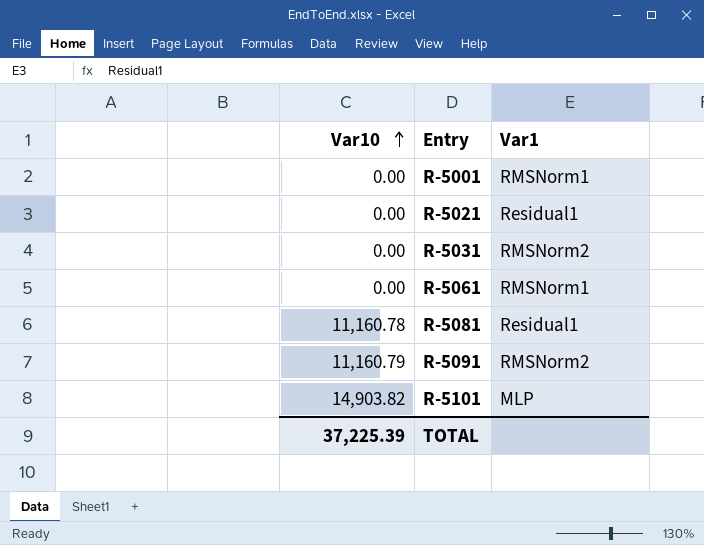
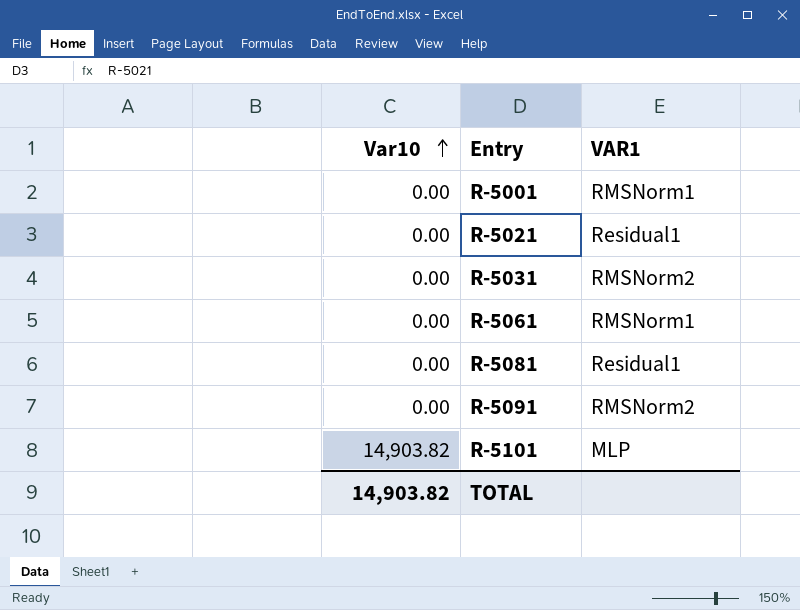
column name: Var1 -> VAR1
R-5081 | Var10: 11,160.78 -> 0.00
R-5091 | Var10: 11,160.79 -> 0.00
TOTAL | Var10: 37,225.39 -> 14,903.82

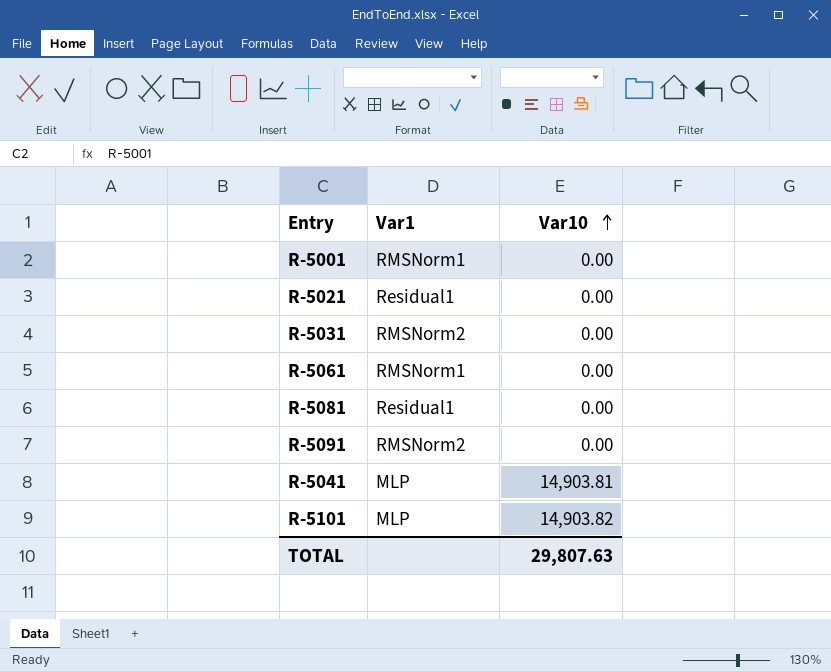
column name: VAR1 -> Var1
column Var10 | position: 1 -> 3
row R-5041: none -> MLP | 14,903.81
TOTAL | Var10: 14,903.82 -> 29,807.63

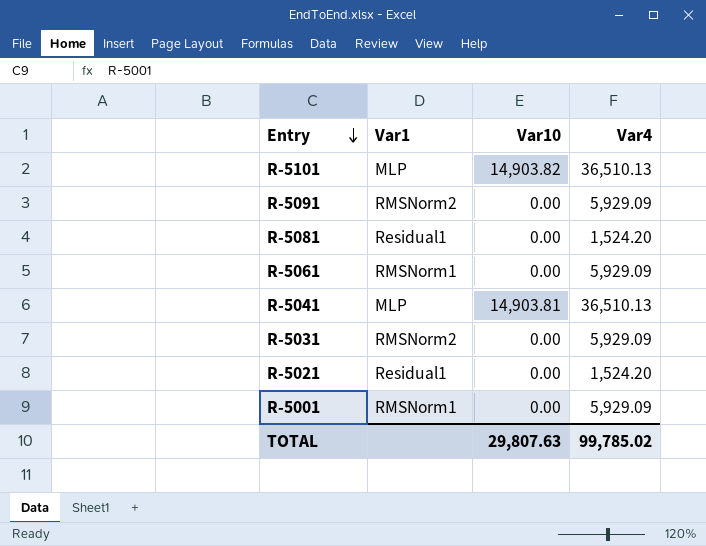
row order: Var10 ascending -> Entry descending
column Var4 | position: none -> 4

